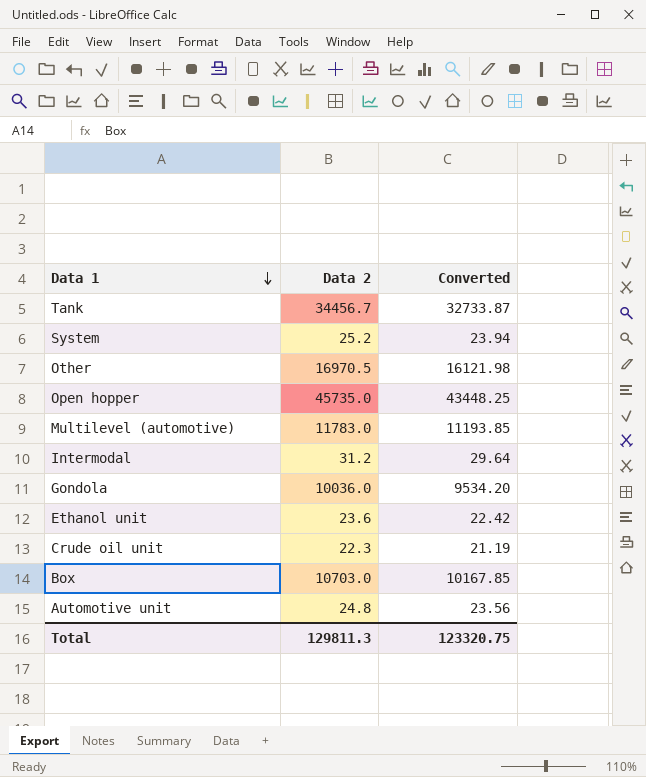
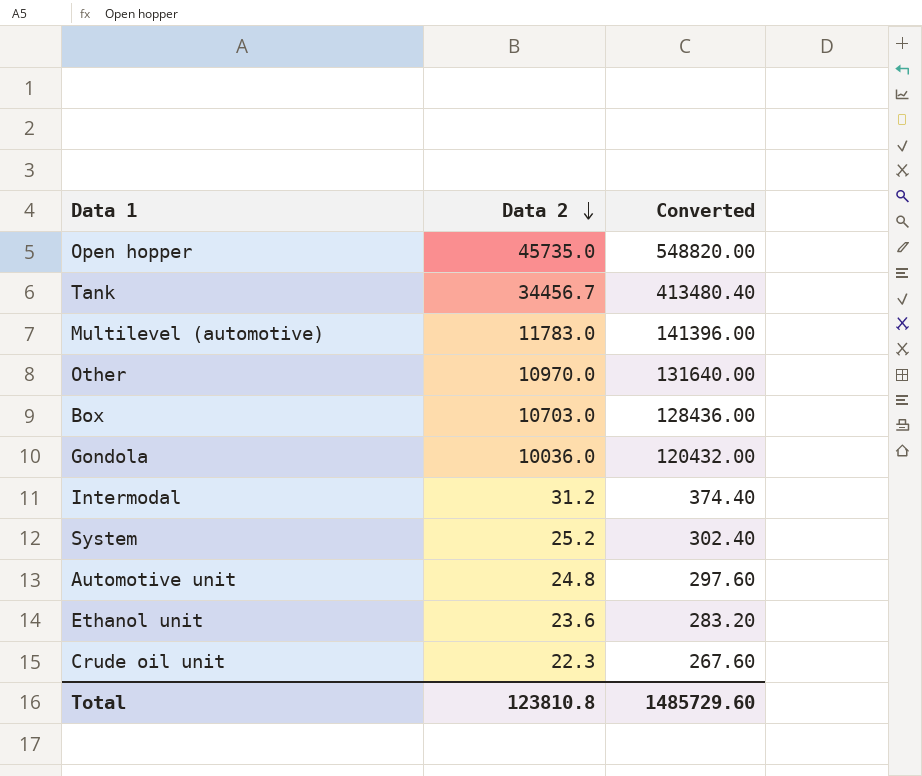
row order: Data 1 descending -> Data 2 descending
column Converted | formula: [Data 2] * 0.95 -> [Data 2] * 12
Other | Data 2: 16970.5 -> 10970.0
Total | Data 2: 129811.3 -> 123810.8
Total | Converted: 123320.75 -> 1485729.60

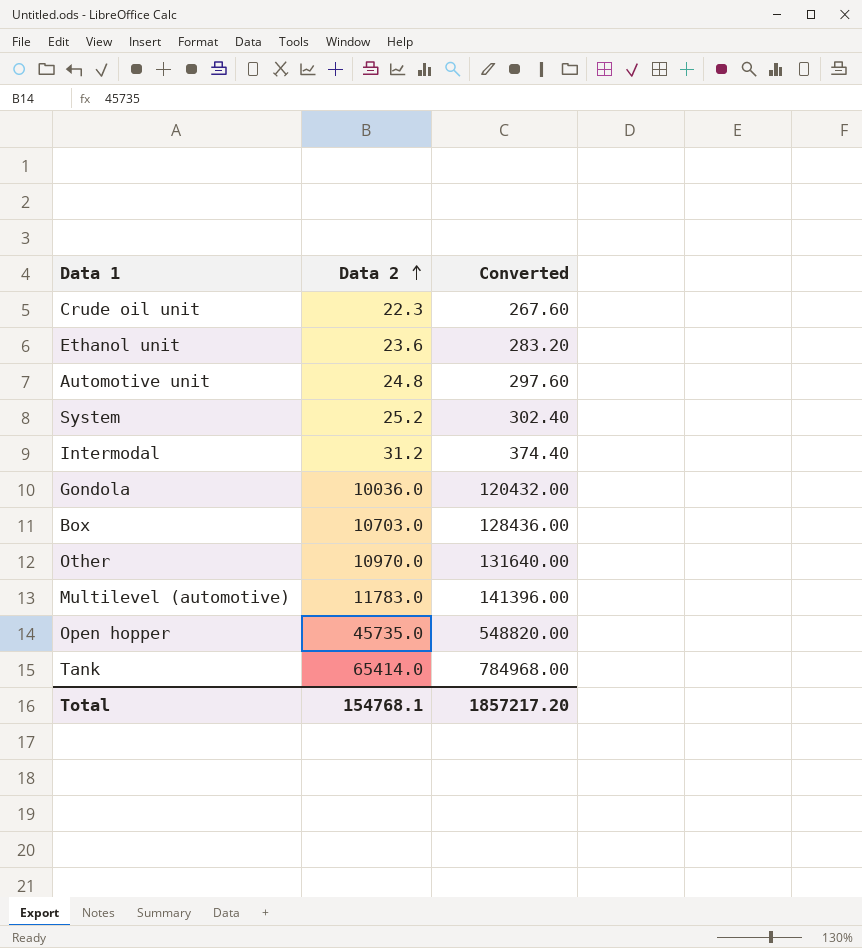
row order: Data 2 descending -> Data 2 ascending
Tank | Data 2: 34456.7 -> 65414.0
Tank | Converted: 413480.40 -> 784968.00
Total | Data 2: 123810.8 -> 154768.1
Total | Converted: 1485729.60 -> 1857217.20

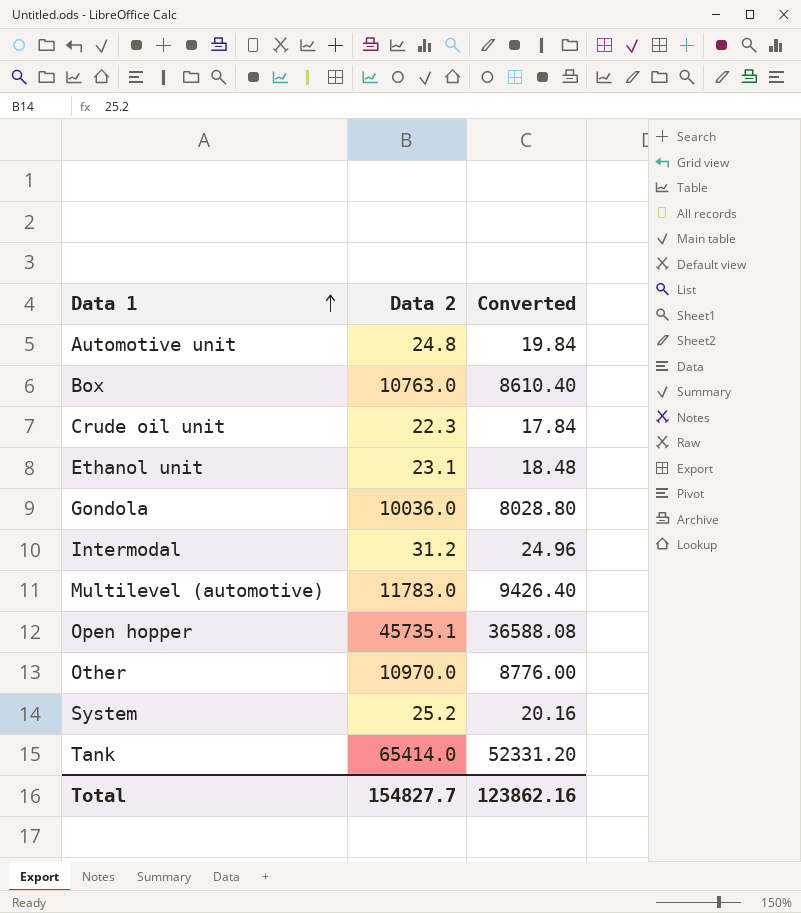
row order: Data 2 ascending -> Data 1 ascending
column Converted | formula: [Data 2] * 12 -> [Data 2] * 0.8
Box | Data 2: 10703.0 -> 10763.0
Ethanol unit | Data 2: 23.6 -> 23.1
Open hopper | Data 2: 45735.0 -> 45735.1
Total | Data 2: 154768.1 -> 154827.7
Total | Converted: 1857217.20 -> 123862.16

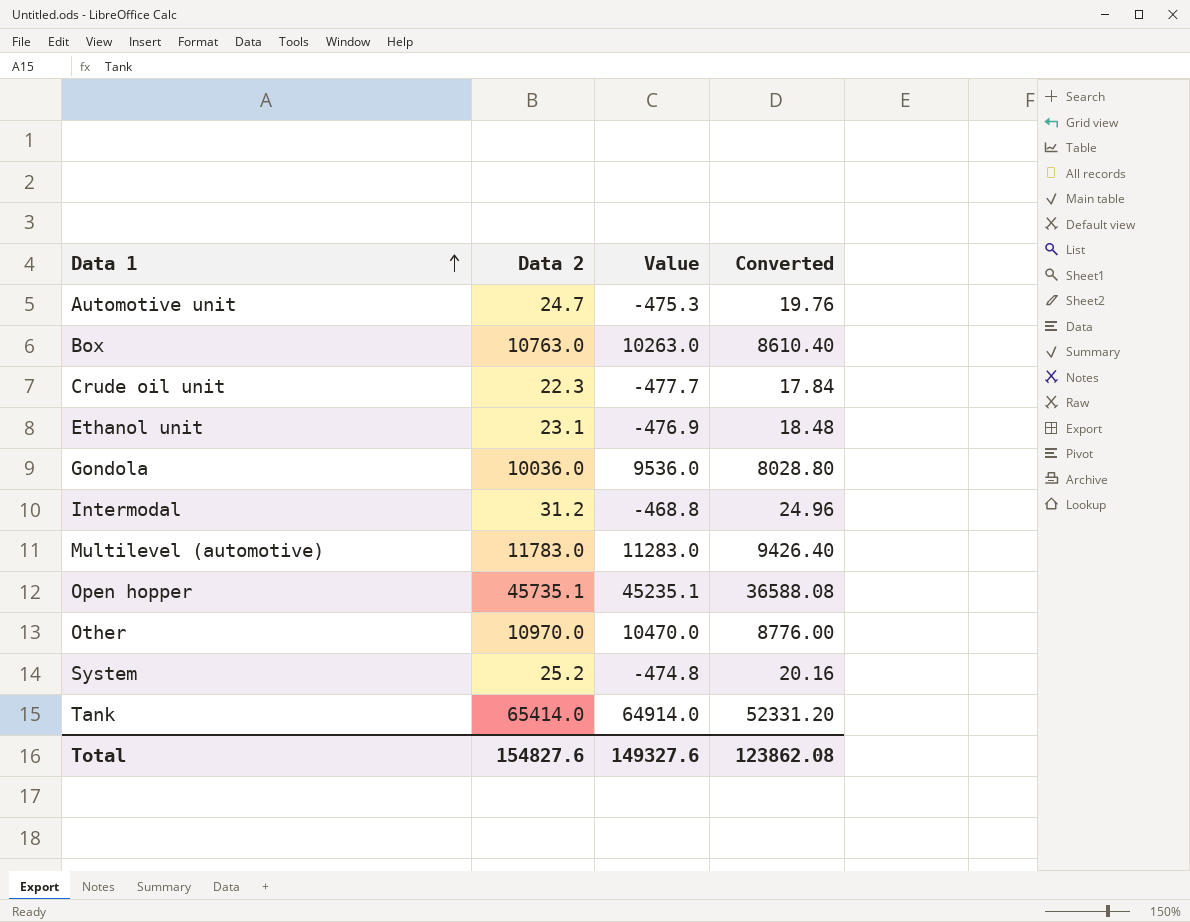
column Value | formula: none -> [Data 2] - 500
Automotive unit | Data 2: 24.8 -> 24.7
Automotive unit | Converted: 19.84 -> 19.76
Total | Data 2: 154827.7 -> 154827.6
Total | Converted: 123862.16 -> 123862.08

